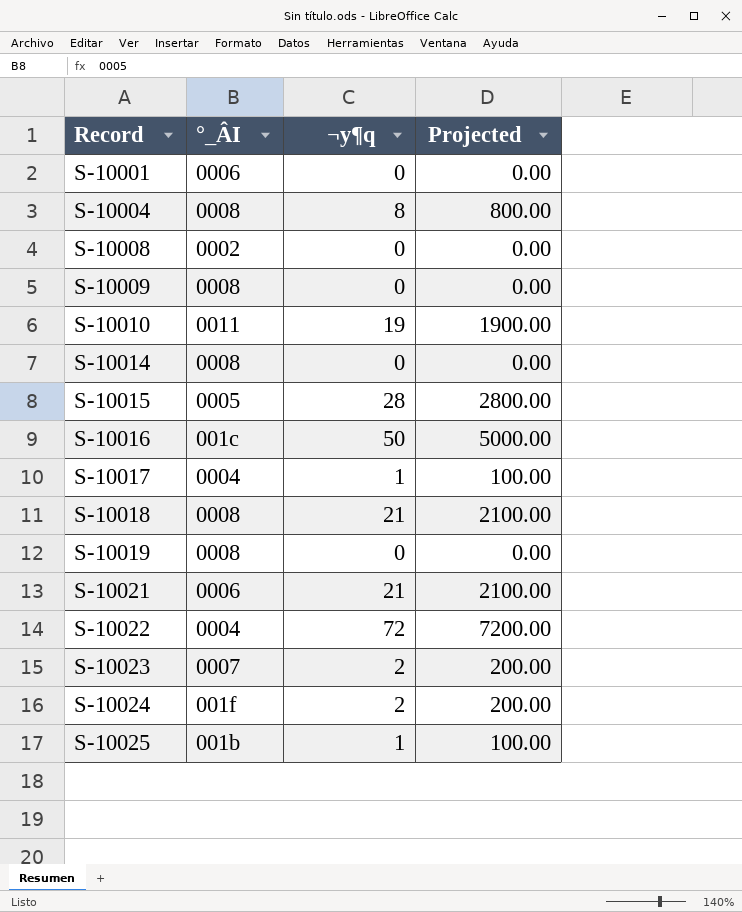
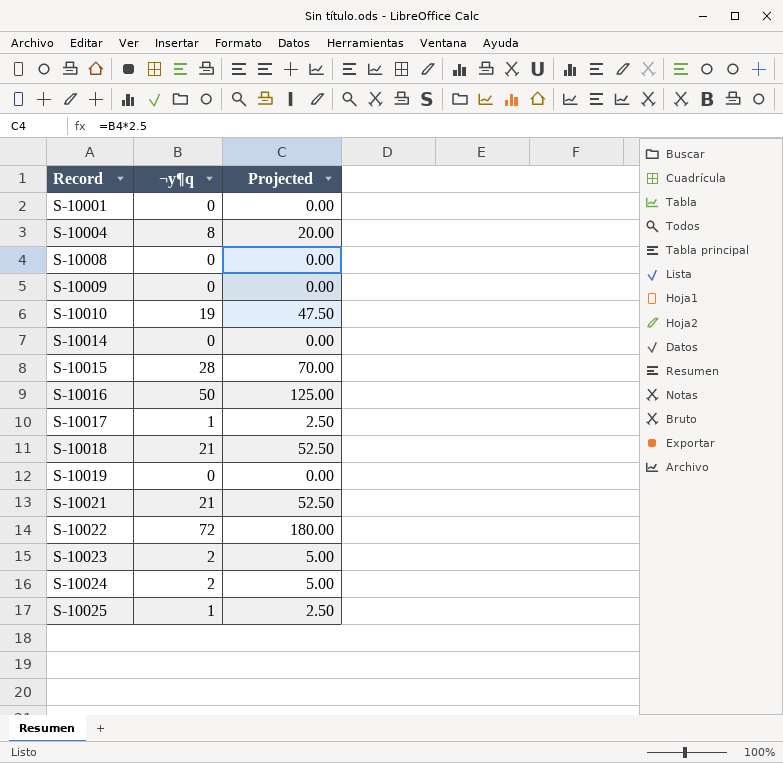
column °_ÂI | position: 2 -> none
column Projected | formula: [¬y¶q] * 100 -> [¬y¶q] * 2.5

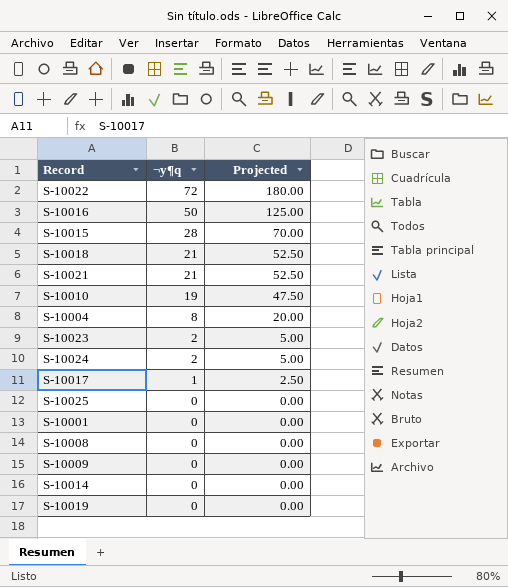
row order: Record ascending -> ¬y¶q descending
S-10025 | ¬y¶q: 1 -> 0
S-10025 | Projected: 2.50 -> 0.00

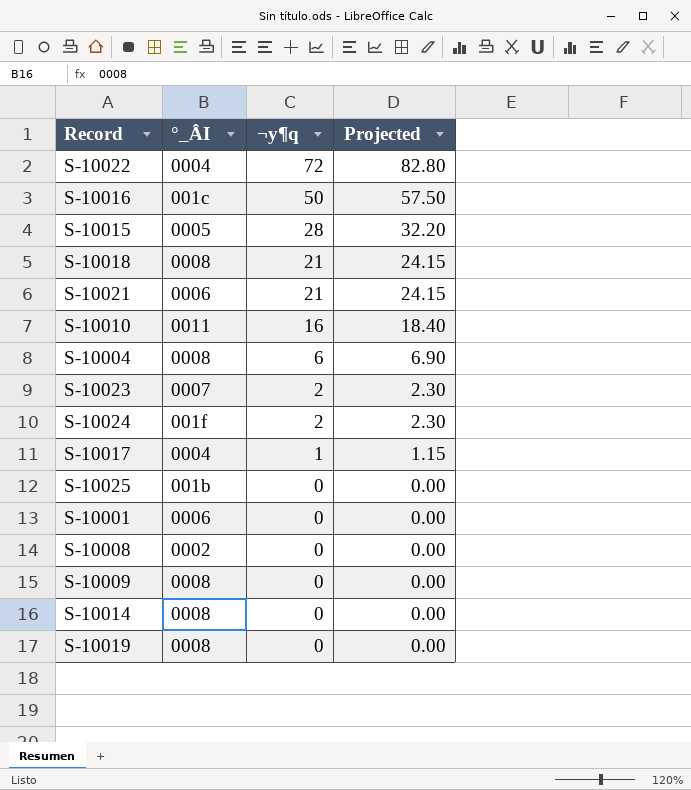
column °_ÂI | position: none -> 2
column Projected | formula: [¬y¶q] * 2.5 -> [¬y¶q] * 1.15
S-10010 | ¬y¶q: 19 -> 16
S-10004 | ¬y¶q: 8 -> 6

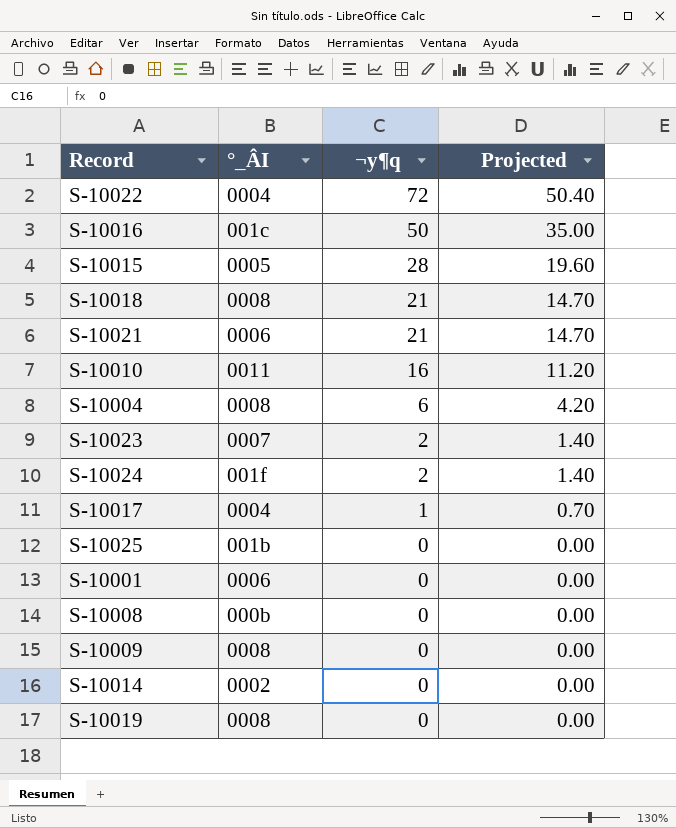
column Projected | formula: [¬y¶q] * 1.15 -> [¬y¶q] * 0.7
S-10008 | °_ÂI: 0002 -> 000b
S-10014 | °_ÂI: 0008 -> 0002

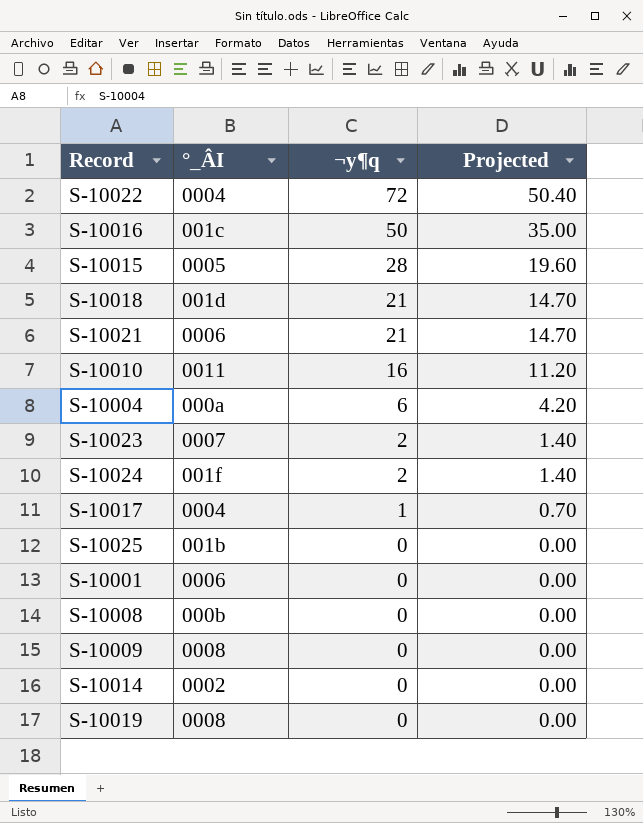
S-10018 | °_ÂI: 0008 -> 001d
S-10004 | °_ÂI: 0008 -> 000a

